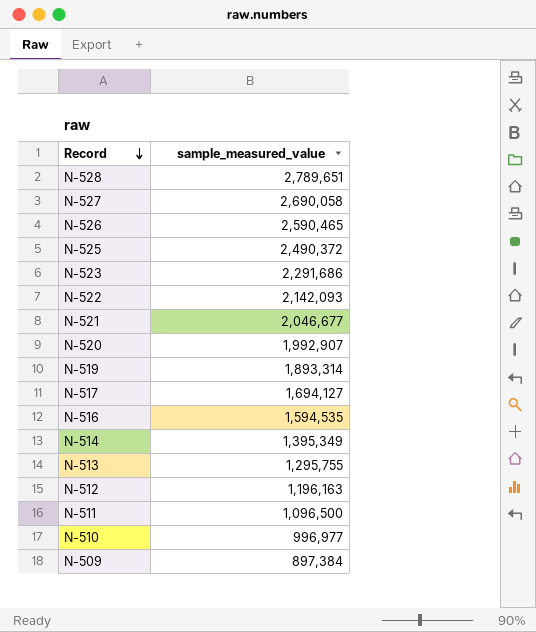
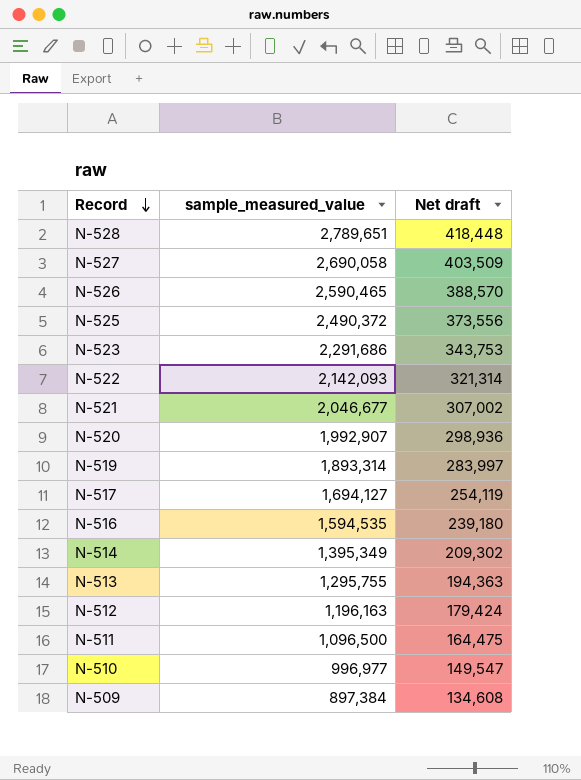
column Net draft | formula: none -> [sample_measured_value] * 0.15

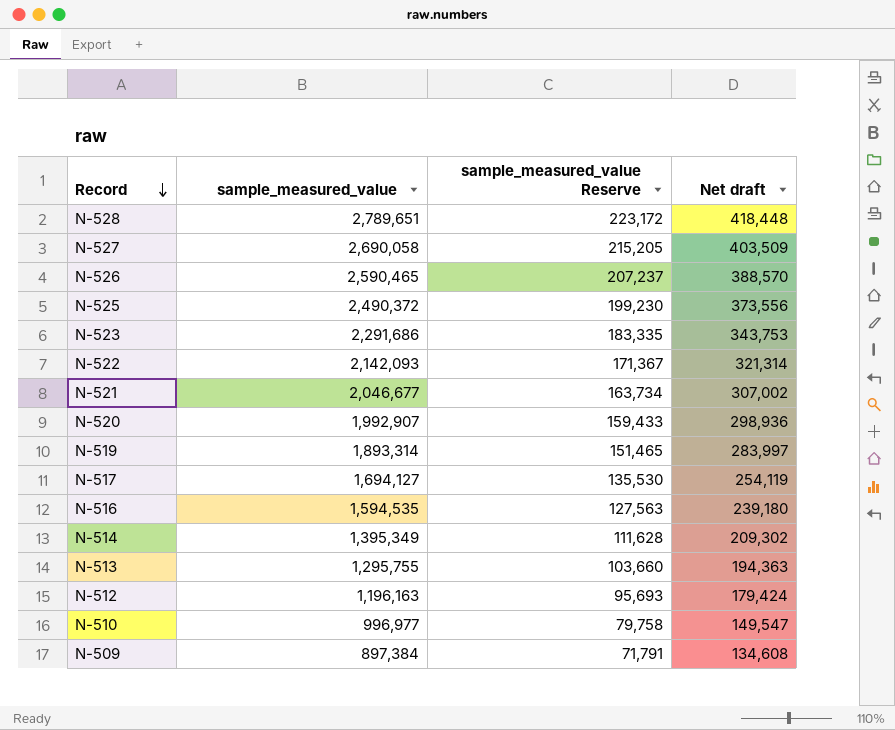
column sample_measured_value Reserve | formula: none -> [sample_measured_value] * 0.08
row N-511: 1,096,500 | 164,475 -> none

